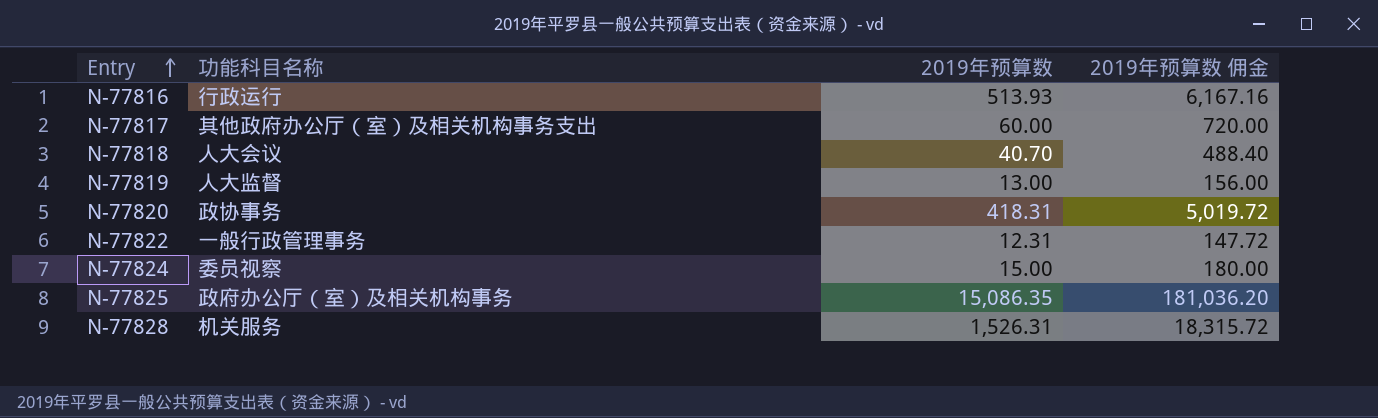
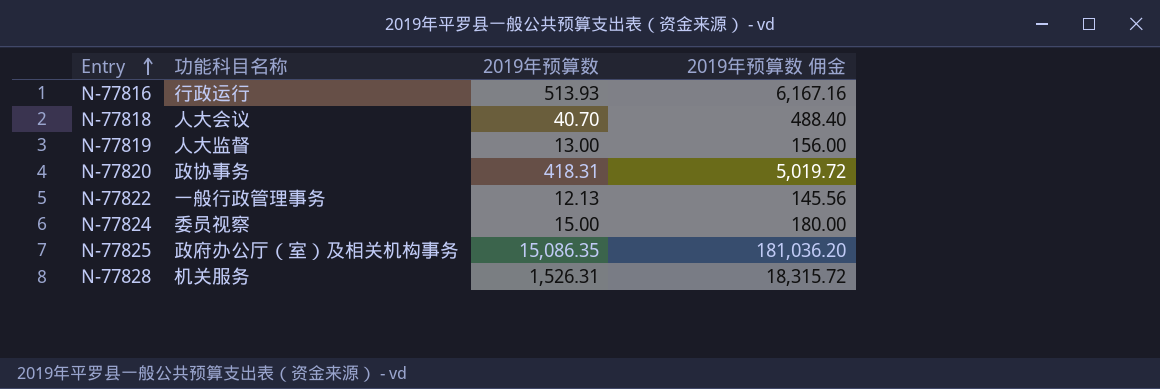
row N-77817: 其他政府办公厅（室）及相关机构事务支出 | 60.00 | 720.00 -> none
N-77822 | 2019年预算数: 12.31 -> 12.13
N-77822 | 2019年预算数 佣金: 147.72 -> 145.56

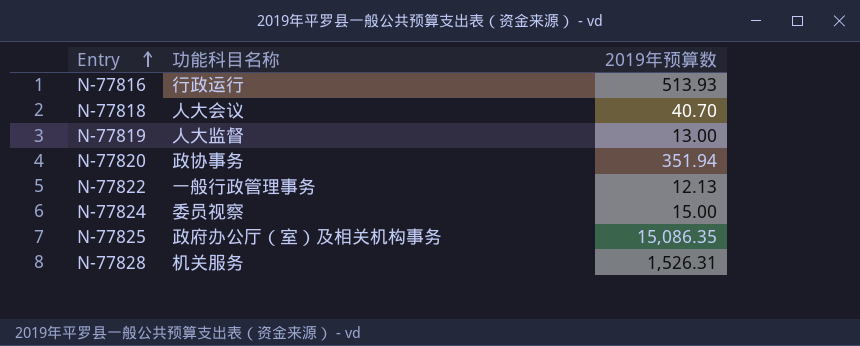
column 2019年预算数 佣金 | formula: [2019年预算数] * 12 -> none
N-77820 | 2019年预算数: 418.31 -> 351.94

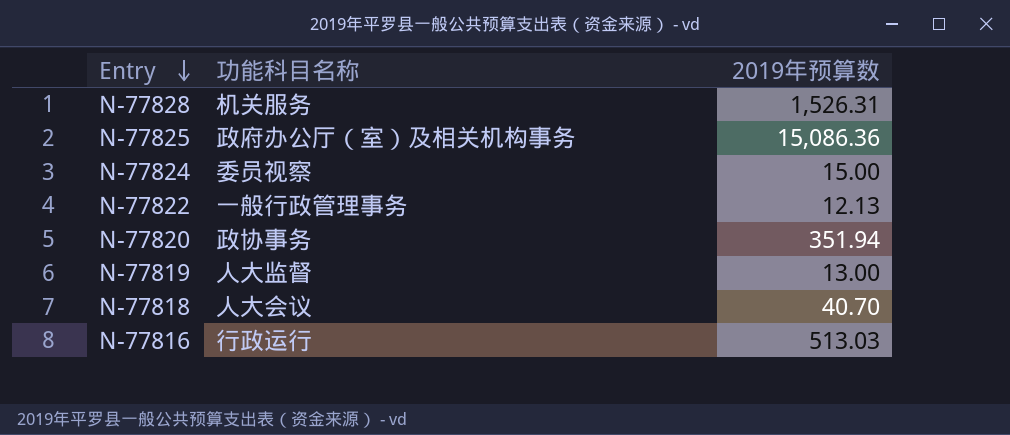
row order: Entry ascending -> Entry descending
N-77825 | 2019年预算数: 15,086.35 -> 15,086.36
N-77816 | 2019年预算数: 513.93 -> 513.03

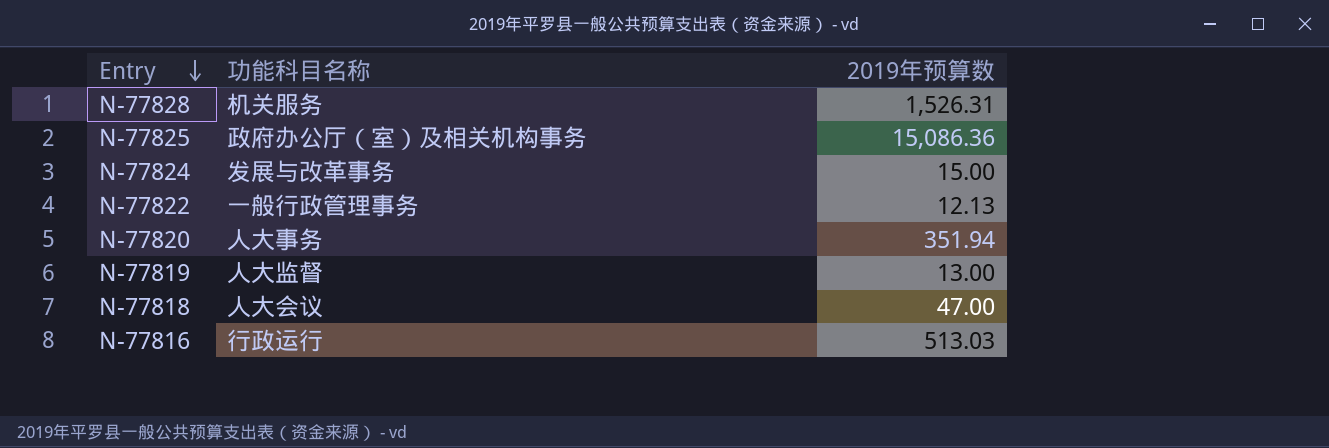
N-77824 | 功能科目名称: 委员视察 -> 发展与改革事务
N-77820 | 功能科目名称: 政协事务 -> 人大事务
N-77818 | 2019年预算数: 40.70 -> 47.00

